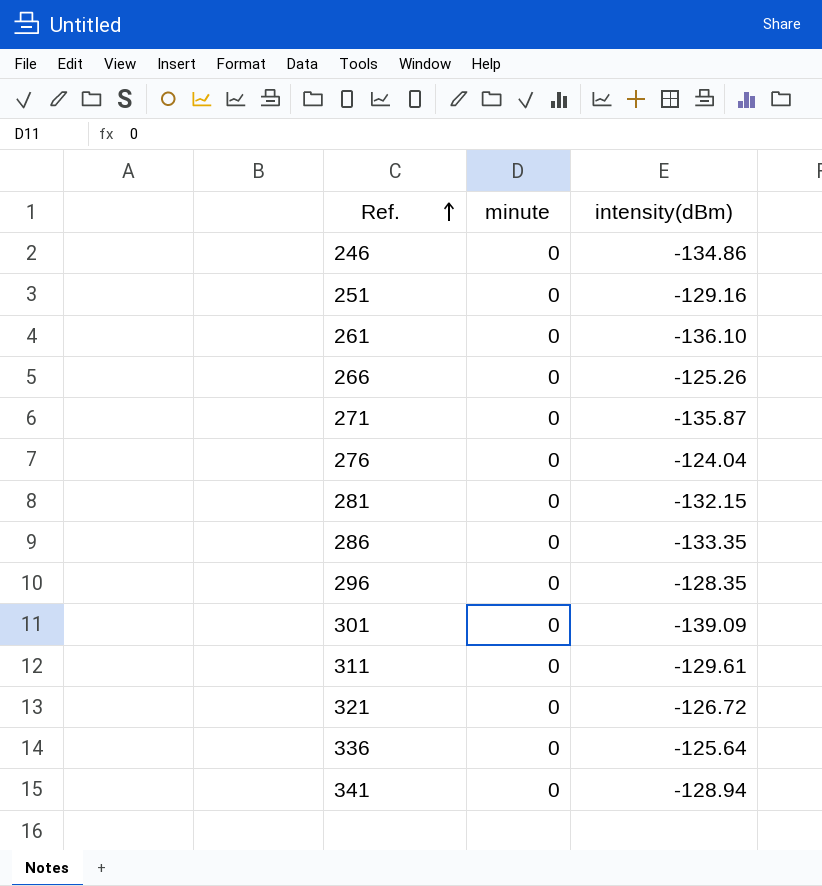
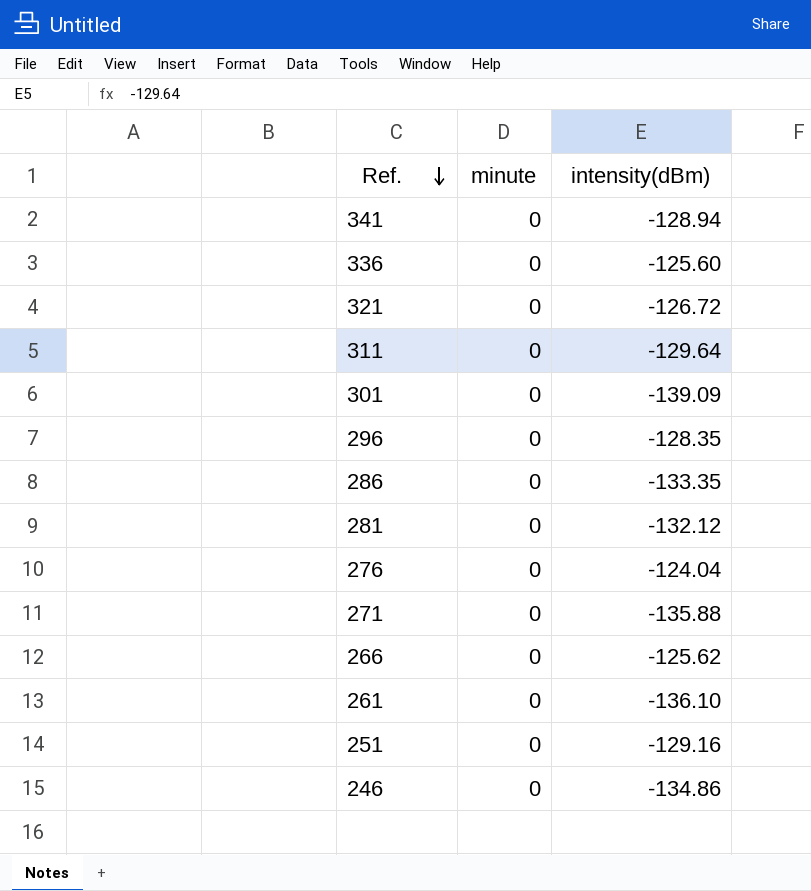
row order: Ref. ascending -> Ref. descending
336 | intensity(dBm): -125.64 -> -125.60
311 | intensity(dBm): -129.61 -> -129.64
281 | intensity(dBm): -132.15 -> -132.12
271 | intensity(dBm): -135.87 -> -135.88
266 | intensity(dBm): -125.26 -> -125.62

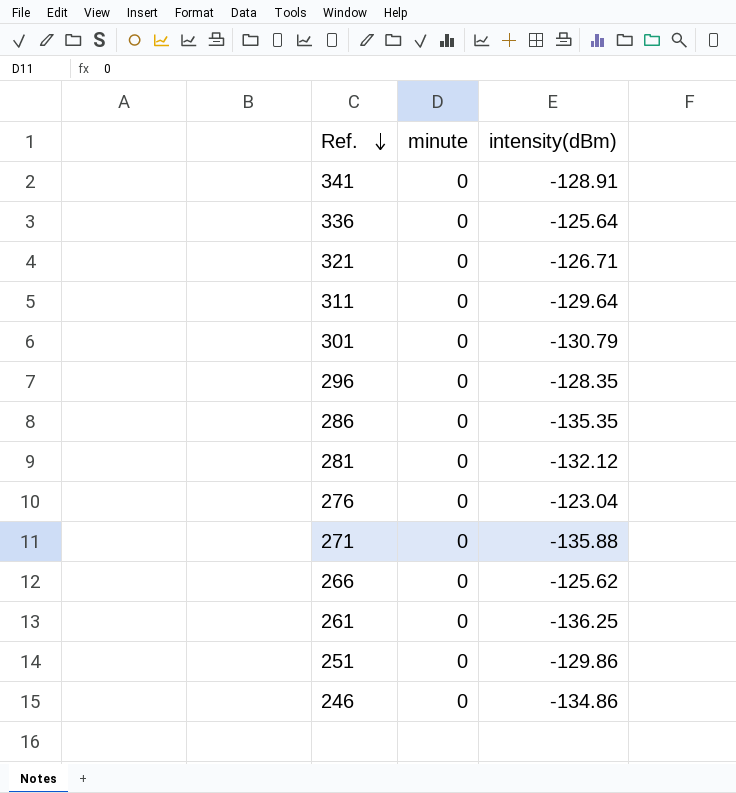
341 | intensity(dBm): -128.94 -> -128.91
336 | intensity(dBm): -125.60 -> -125.64
321 | intensity(dBm): -126.72 -> -126.71
301 | intensity(dBm): -139.09 -> -130.79
286 | intensity(dBm): -133.35 -> -135.35
276 | intensity(dBm): -124.04 -> -123.04
261 | intensity(dBm): -136.10 -> -136.25
251 | intensity(dBm): -129.16 -> -129.86

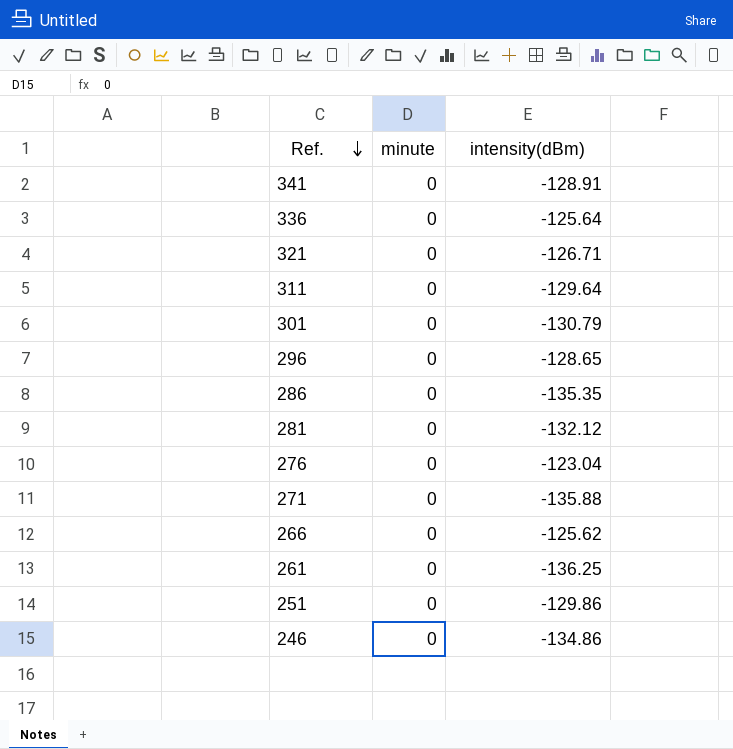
296 | intensity(dBm): -128.35 -> -128.65

